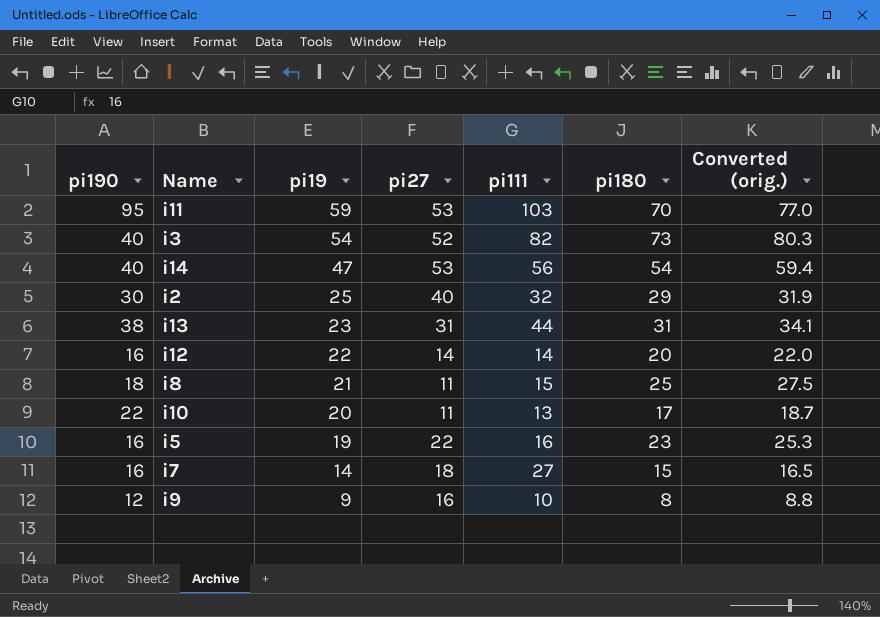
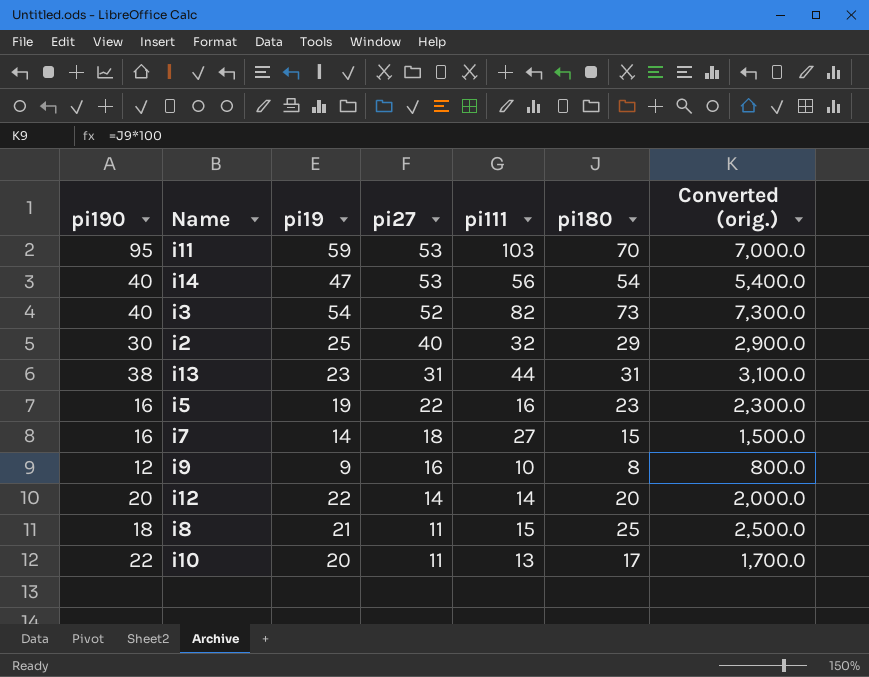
row order: pi19 descending -> pi27 descending
column Converted (orig.) | formula: [pi180] * 1.1 -> [pi180] * 100
i12 | pi190: 16 -> 20

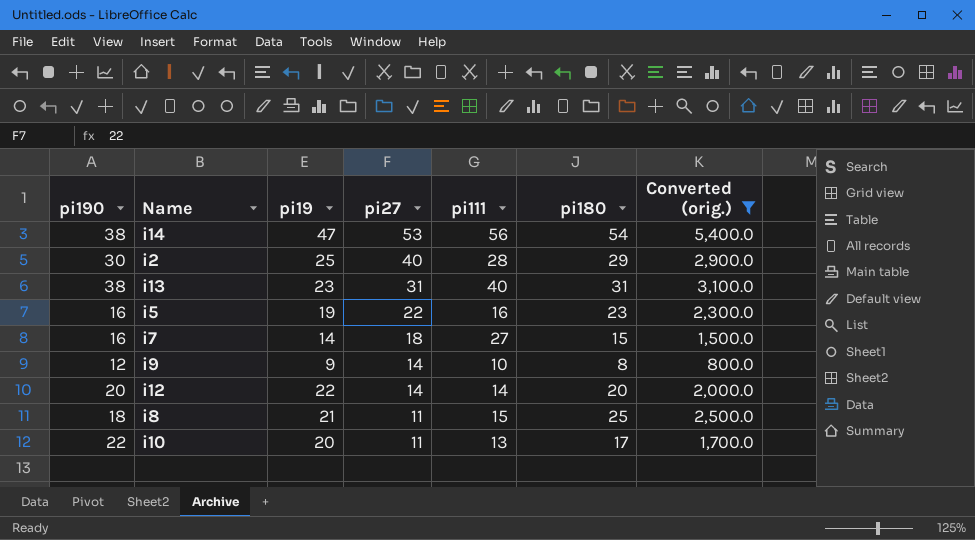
filter: none -> Converted (orig.) <= 5,400.0
i14 | pi190: 40 -> 38
i2 | pi111: 32 -> 28
i13 | pi111: 44 -> 40
i9 | pi27: 16 -> 14

